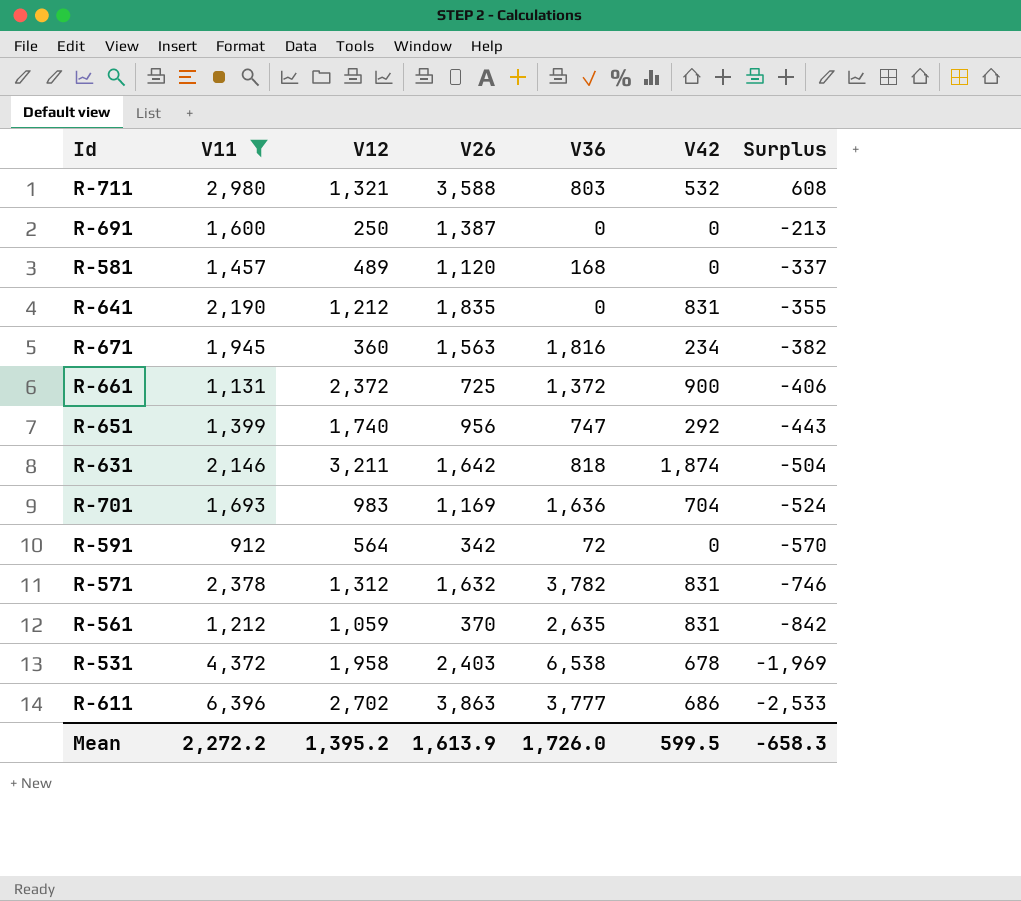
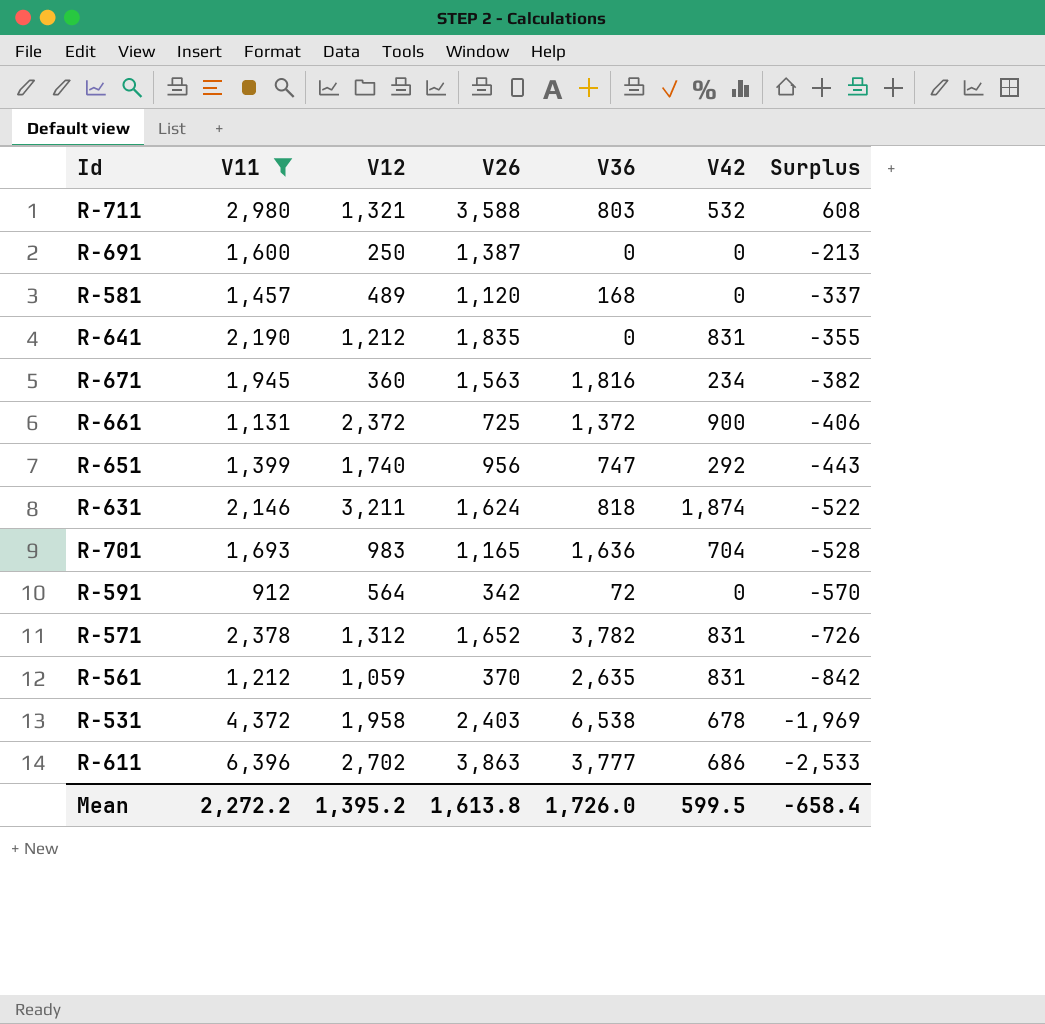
R-631 | V26: 1,642 -> 1,624
R-631 | Surplus: -504 -> -522
R-701 | V26: 1,169 -> 1,165
R-701 | Surplus: -524 -> -528
R-571 | V26: 1,632 -> 1,652
R-571 | Surplus: -746 -> -726
Mean | V26: 1,613.9 -> 1,613.8
Mean | Surplus: -658.3 -> -658.4

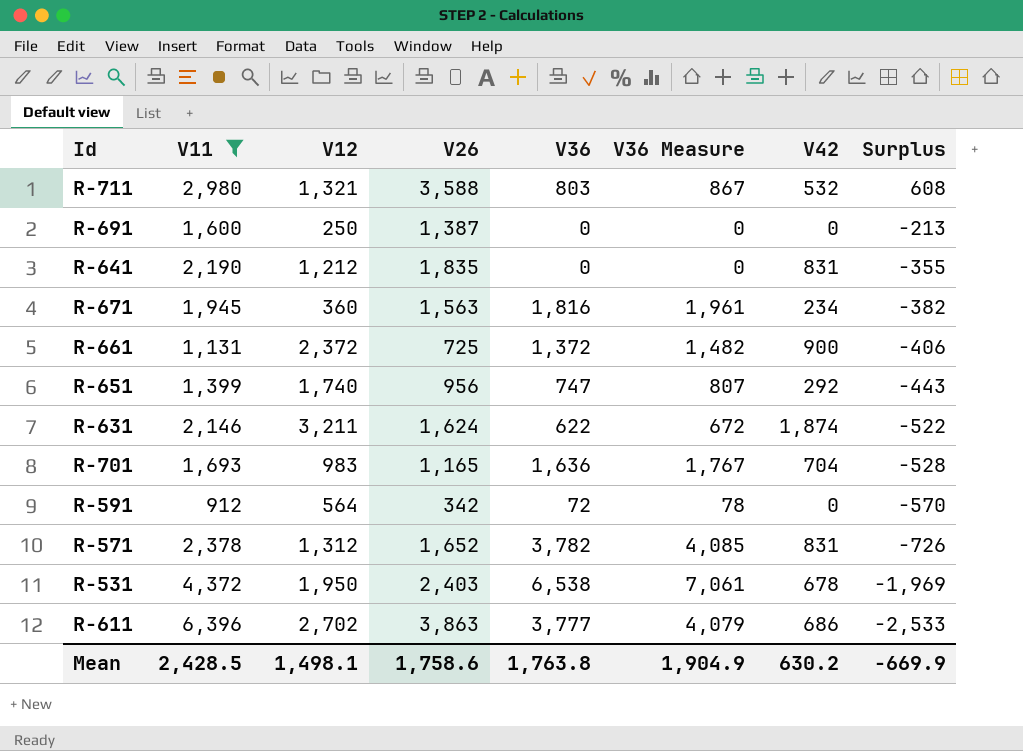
column V36 Measure | formula: none -> [V36] * 1.08
row R-581: 1,457 | 489 | 1,120 | 168 | 0 | -337 -> none
row R-561: 1,212 | 1,059 | 370 | 2,635 | 831 | -842 -> none
R-631 | V36: 818 -> 622
R-531 | V12: 1,958 -> 1,950
Mean | V11: 2,272.2 -> 2,428.5
Mean | V12: 1,395.2 -> 1,498.1
Mean | V26: 1,613.8 -> 1,758.6
Mean | V36: 1,726.0 -> 1,763.8
Mean | V42: 599.5 -> 630.2
Mean | Surplus: -658.4 -> -669.9

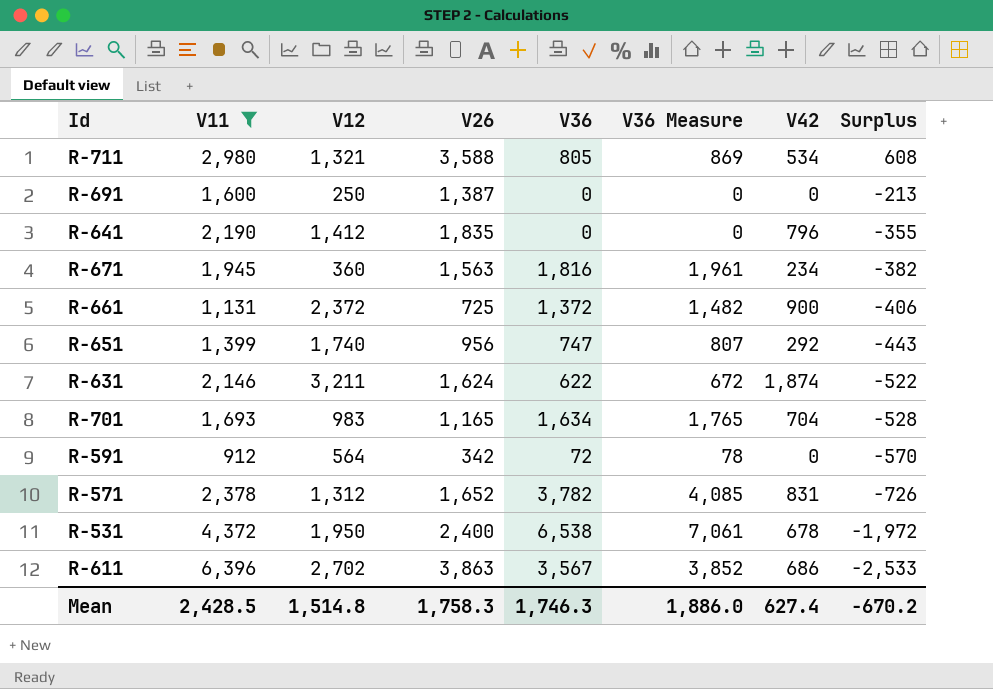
R-711 | V36: 803 -> 805
R-711 | V36 Measure: 867 -> 869
R-711 | V42: 532 -> 534
R-641 | V12: 1,212 -> 1,412
R-641 | V42: 831 -> 796
R-701 | V36: 1,636 -> 1,634
R-701 | V36 Measure: 1,767 -> 1,765
R-531 | V26: 2,403 -> 2,400
R-531 | Surplus: -1,969 -> -1,972
R-611 | V36: 3,777 -> 3,567
R-611 | V36 Measure: 4,079 -> 3,852
Mean | V12: 1,498.1 -> 1,514.8
Mean | V26: 1,758.6 -> 1,758.3
Mean | V36: 1,763.8 -> 1,746.3
Mean | V36 Measure: 1,904.9 -> 1,886.0
Mean | V42: 630.2 -> 627.4
Mean | Surplus: -669.9 -> -670.2

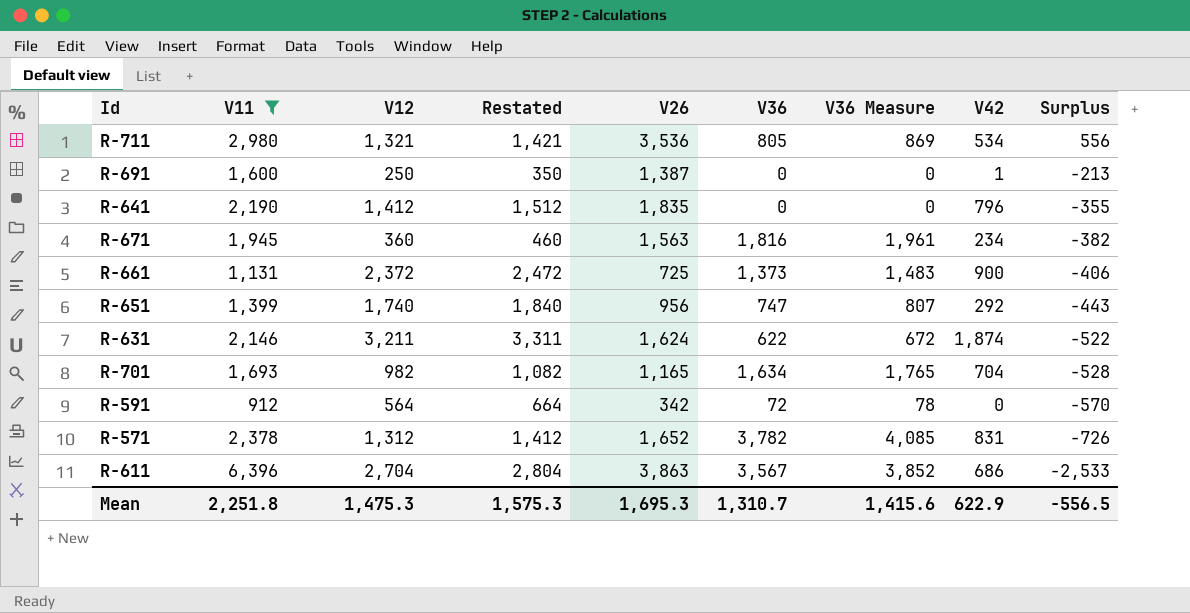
column Restated | formula: none -> [V12] + 100
row R-531: 4,372 | 1,950 | 2,400 | 6,538 | 7,061 | 678 | -1,972 -> none
R-711 | V26: 3,588 -> 3,536
R-711 | Surplus: 608 -> 556
R-691 | V42: 0 -> 1
R-661 | V36: 1,372 -> 1,373
R-661 | V36 Measure: 1,482 -> 1,483
R-701 | V12: 983 -> 982
R-611 | V12: 2,702 -> 2,704
Mean | V11: 2,428.5 -> 2,251.8
Mean | V12: 1,514.8 -> 1,475.3
Mean | V26: 1,758.3 -> 1,695.3
Mean | V36: 1,746.3 -> 1,310.7
Mean | V36 Measure: 1,886.0 -> 1,415.6
Mean | V42: 627.4 -> 622.9
Mean | Surplus: -670.2 -> -556.5

